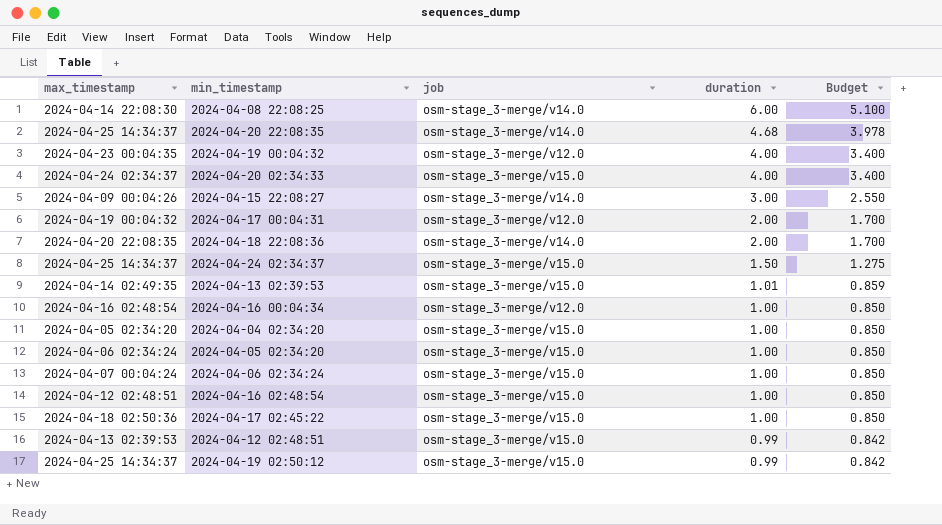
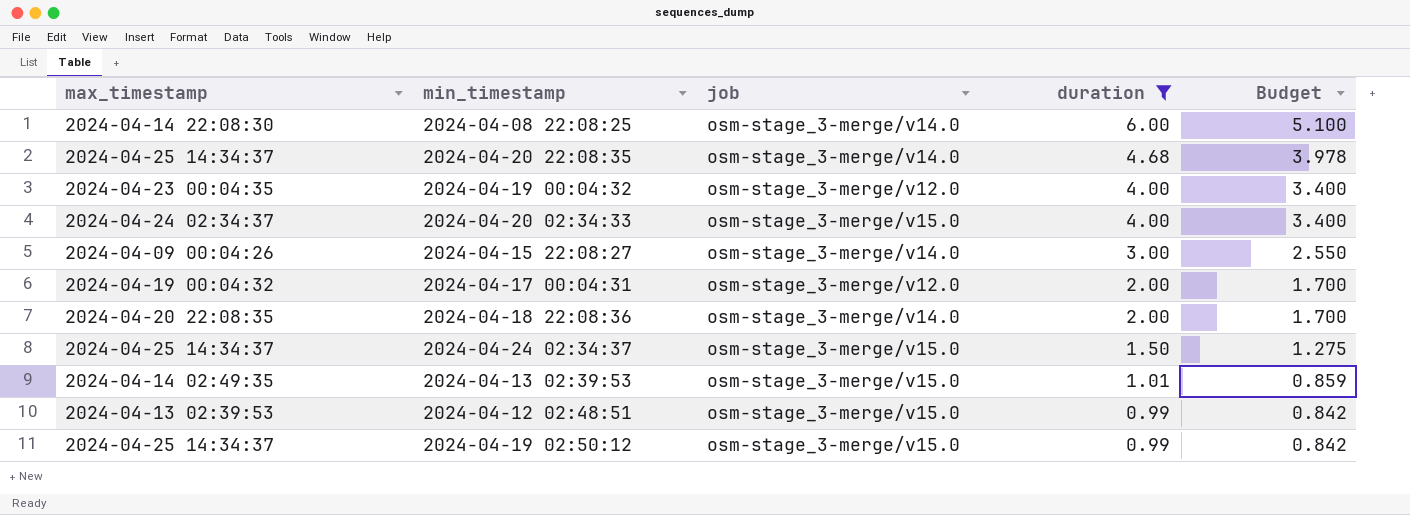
filter: none -> duration != 1.00

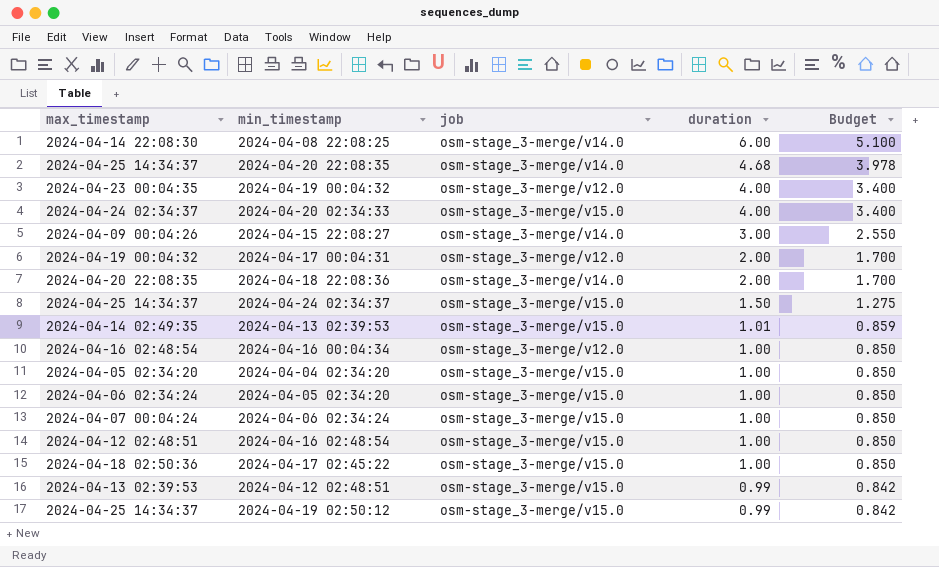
filter: duration != 1.00 -> none

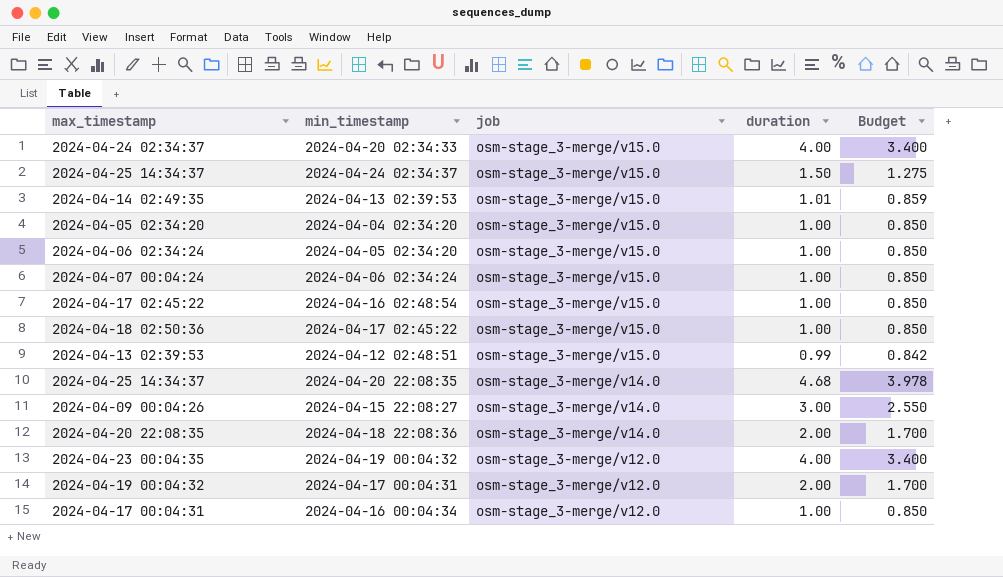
row order: duration descending -> job descending
row 2024-04-08 22:08:25: 2024-04-14 22:08:30 | osm-stage_3-merge/v14.0 | 6.00 | 5.100 -> none
row 2024-04-19 02:50:12: 2024-04-25 14:34:37 | osm-stage_3-merge/v15.0 | 0.99 | 0.842 -> none
2024-04-16 02:48:54 | max_timestamp: 2024-04-12 02:48:51 -> 2024-04-17 02:45:22
2024-04-16 00:04:34 | max_timestamp: 2024-04-16 02:48:54 -> 2024-04-17 00:04:31

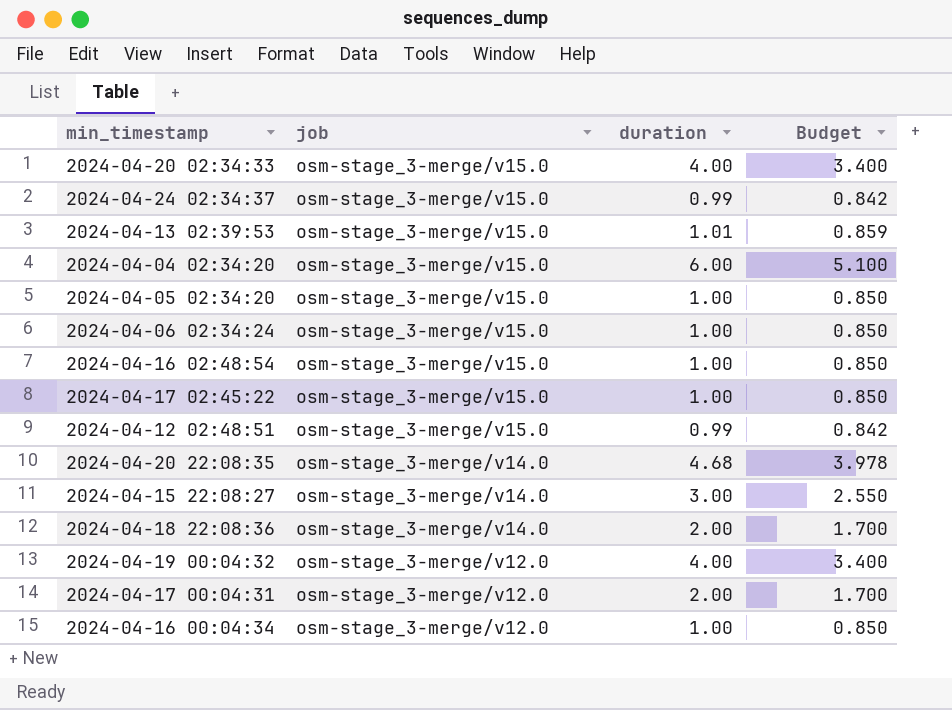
column max_timestamp | position: 1 -> none
2024-04-24 02:34:37 | duration: 1.50 -> 0.99
2024-04-24 02:34:37 | Budget: 1.275 -> 0.842
2024-04-04 02:34:20 | duration: 1.00 -> 6.00
2024-04-04 02:34:20 | Budget: 0.850 -> 5.100

